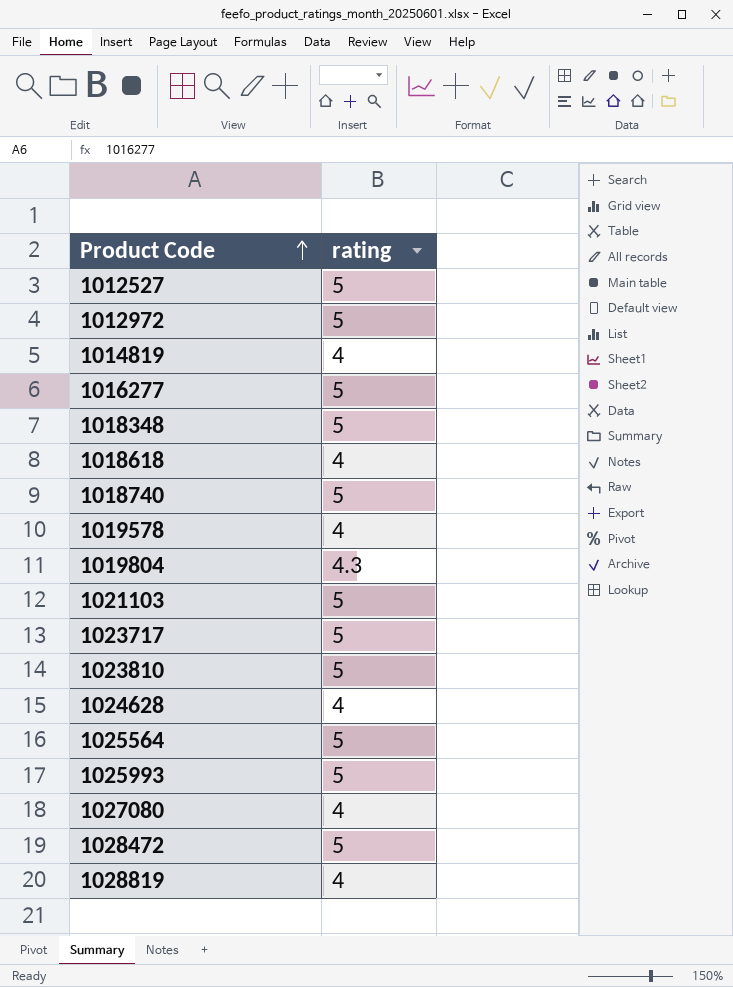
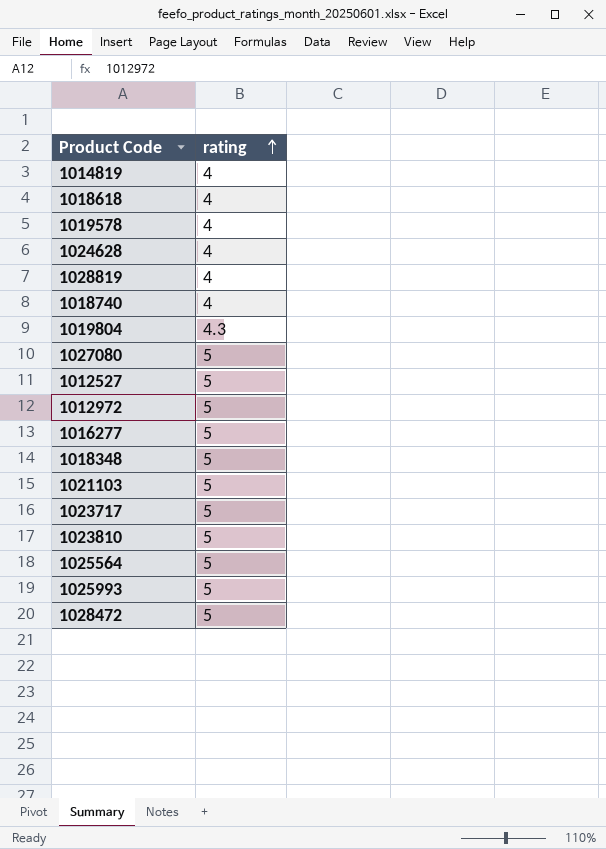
row order: Product Code ascending -> rating ascending
1018740 | rating: 5 -> 4
1027080 | rating: 4 -> 5

